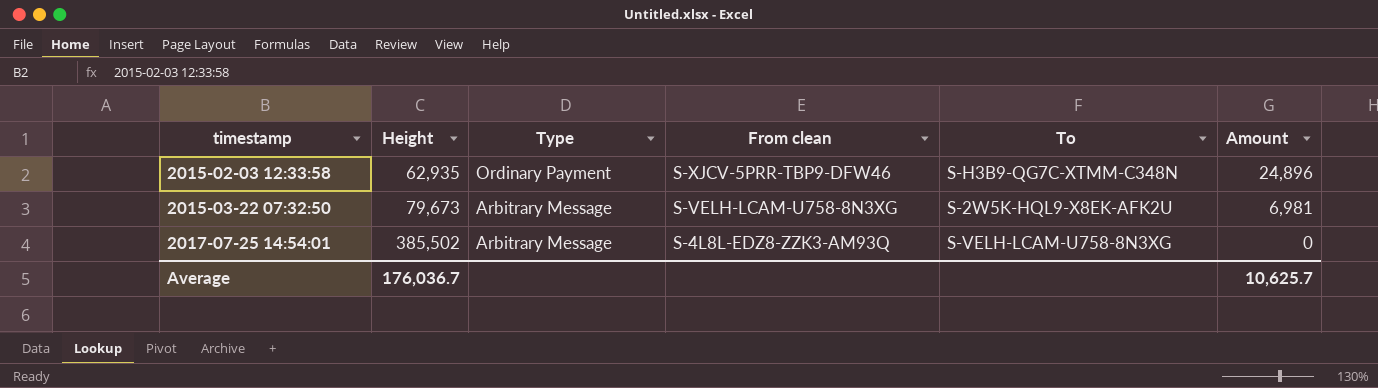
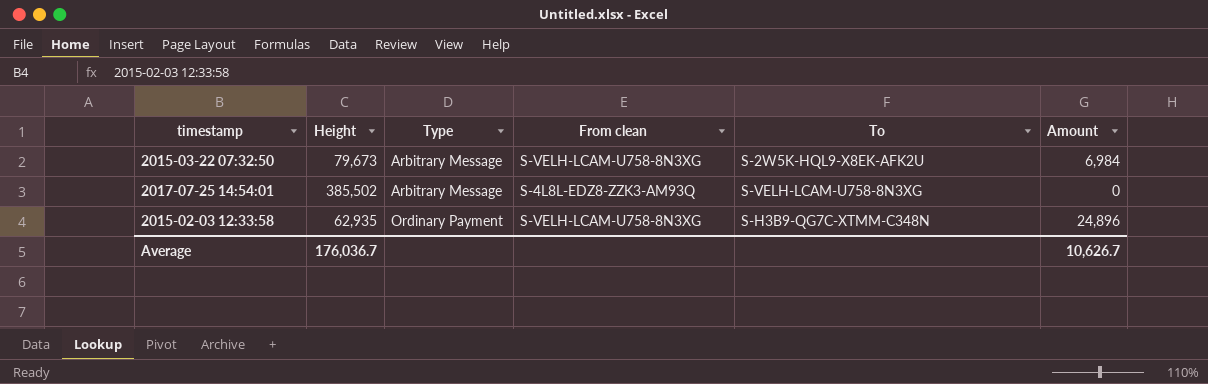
row order: timestamp ascending -> Type ascending
2015-03-22 07:32:50 | Amount: 6,981 -> 6,984
2015-02-03 12:33:58 | From clean: S-XJCV-5PRR-TBP9-DFW46 -> S-VELH-LCAM-U758-8N3XG
Average | Amount: 10,625.7 -> 10,626.7

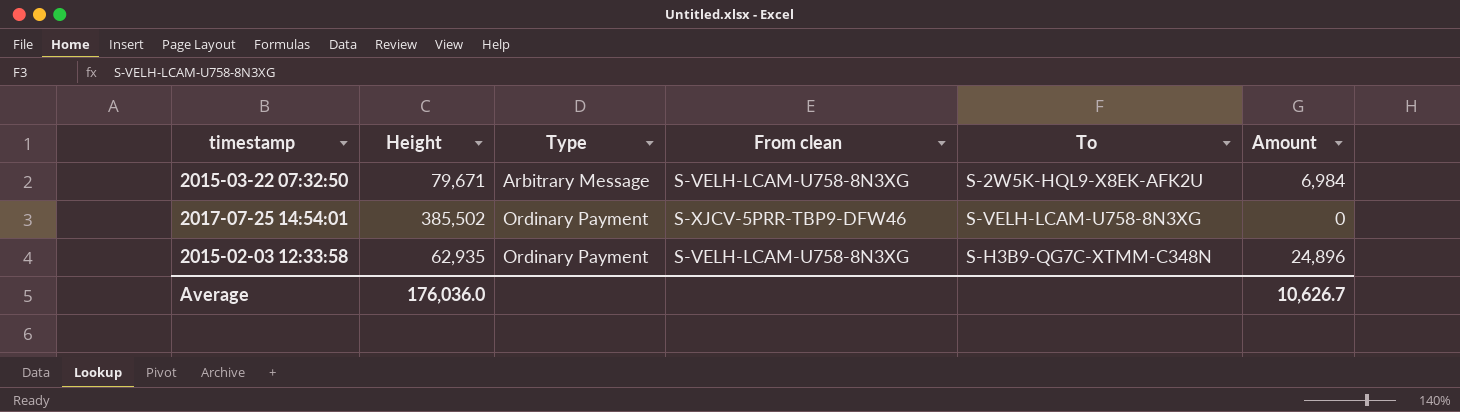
2015-03-22 07:32:50 | Height: 79,673 -> 79,671
2017-07-25 14:54:01 | Type: Arbitrary Message -> Ordinary Payment
2017-07-25 14:54:01 | From clean: S-4L8L-EDZ8-ZZK3-AM93Q -> S-XJCV-5PRR-TBP9-DFW46
Average | Height: 176,036.7 -> 176,036.0

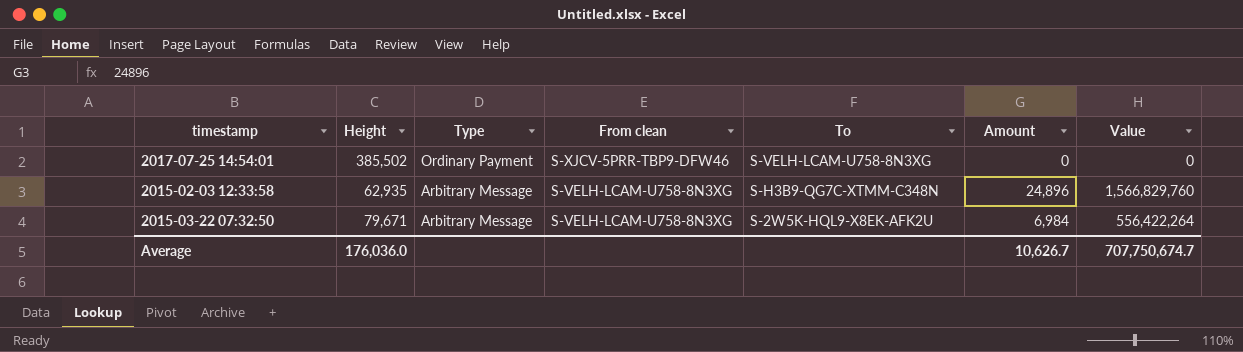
row order: Type ascending -> Type descending
column Value | formula: none -> [Height] * [Amount]
2015-02-03 12:33:58 | Type: Ordinary Payment -> Arbitrary Message

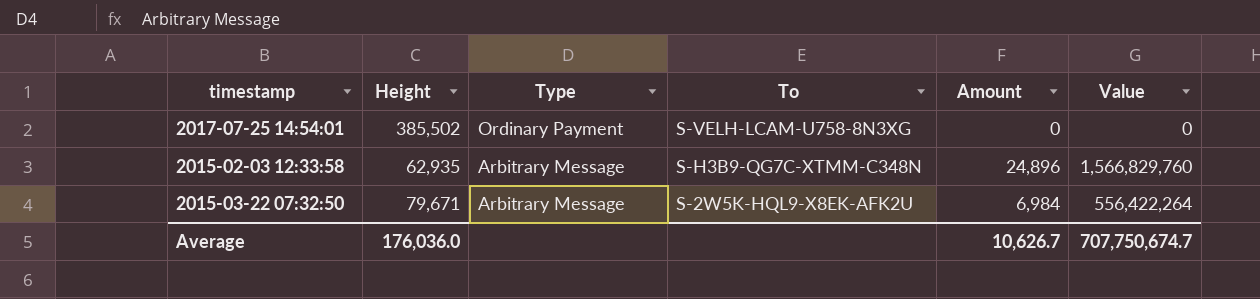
column From clean | position: 4 -> none

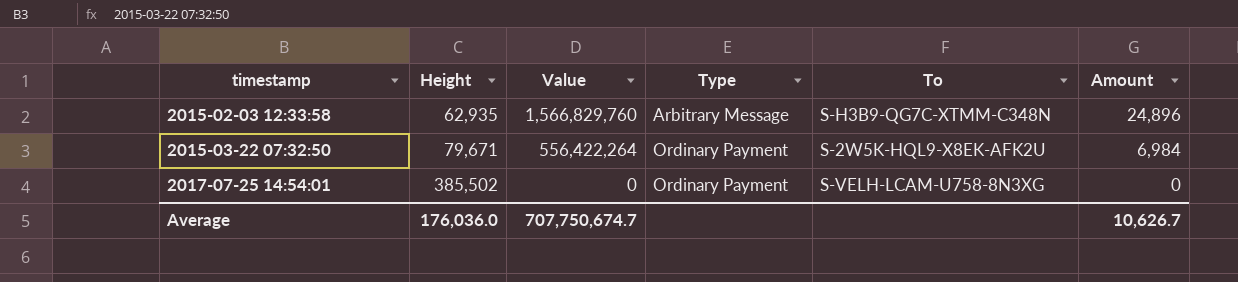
row order: Type descending -> timestamp ascending
column Value | position: 6 -> 3
2015-03-22 07:32:50 | Type: Arbitrary Message -> Ordinary Payment

